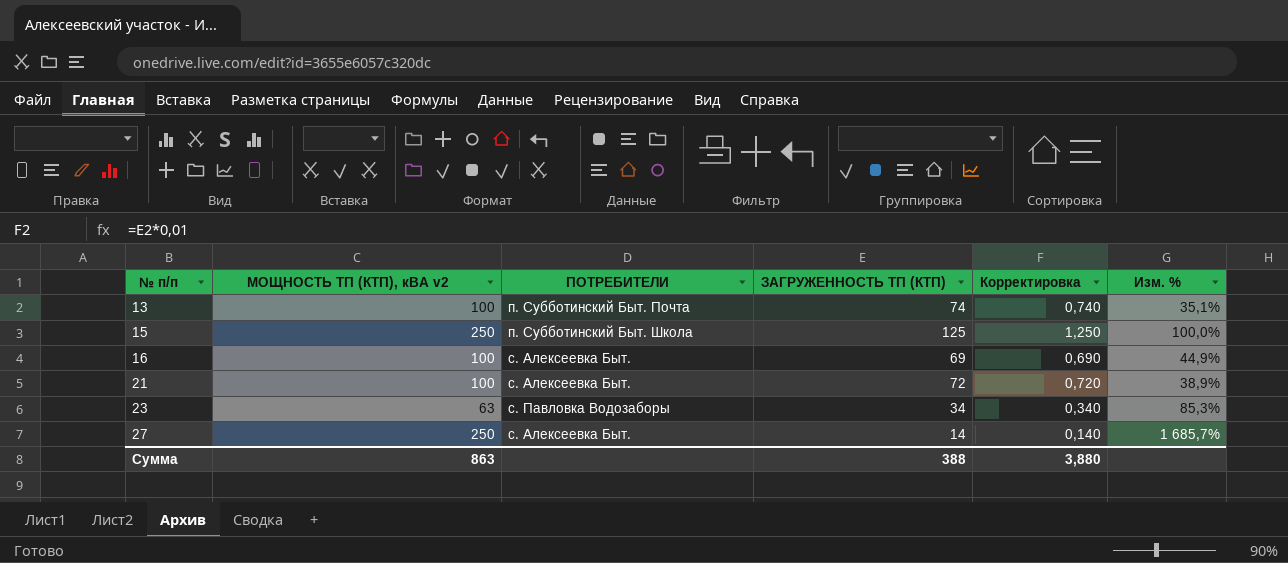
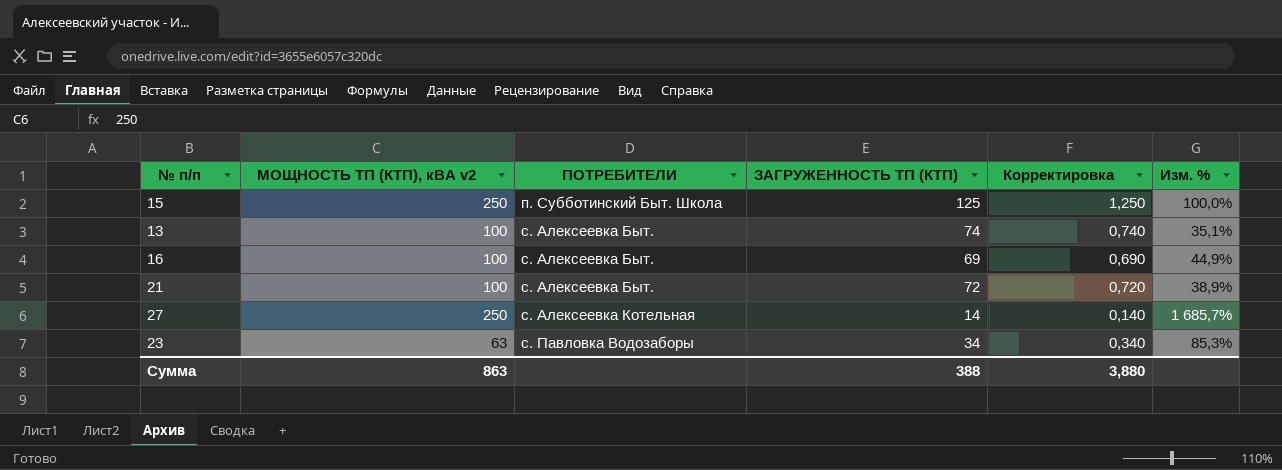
row order: № п/п ascending -> ПОТРЕБИТЕЛИ ascending
13 | ПОТРЕБИТЕЛИ: п. Субботинский Быт. Почта -> с. Алексеевка Быт.
27 | ПОТРЕБИТЕЛИ: с. Алексеевка Быт. -> с. Алексеевка Котельная

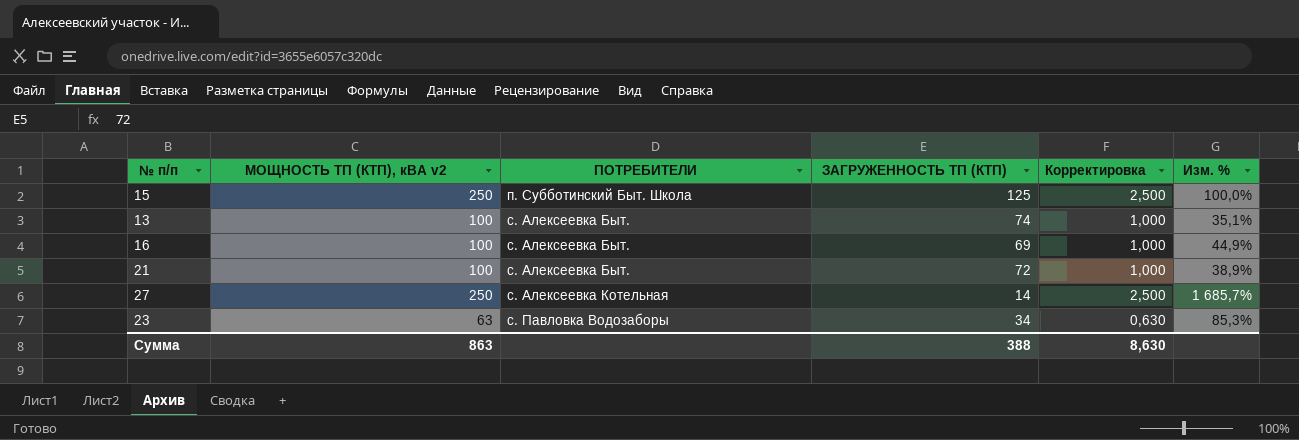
column Корректировка | formula: [ЗАГРУЖЕННОСТЬ ТП (КТП)] * 0,01 -> [МОЩНОСТЬ ТП (КТП), кВА v2] * 0,01
Сумма | Корректировка: 3,880 -> 8,630

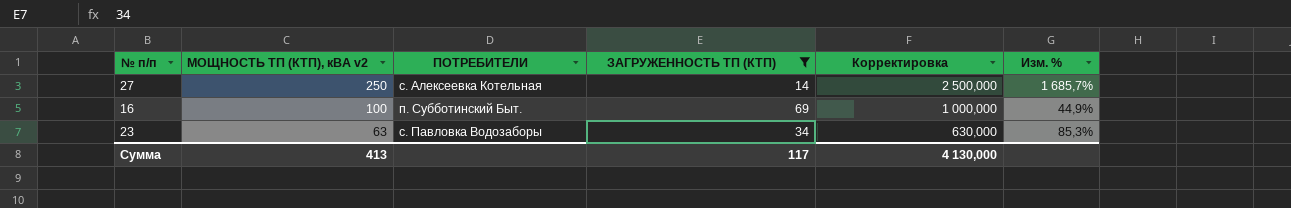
filter: none -> ЗАГРУЖЕННОСТЬ ТП (КТП) <= 69
row order: ПОТРЕБИТЕЛИ ascending -> МОЩНОСТЬ ТП (КТП), кВА v2 descending
column Корректировка | formula: [МОЩНОСТЬ ТП (КТП), кВА v2] * 0,01 -> [МОЩНОСТЬ ТП (КТП), кВА v2] * 10
16 | ПОТРЕБИТЕЛИ: с. Алексеевка Быт. -> п. Субботинский Быт.
Сумма | МОЩНОСТЬ ТП (КТП), кВА v2: 863 -> 413
Сумма | ЗАГРУЖЕННОСТЬ ТП (КТП): 388 -> 117
Сумма | Корректировка: 8,630 -> 4 130,000

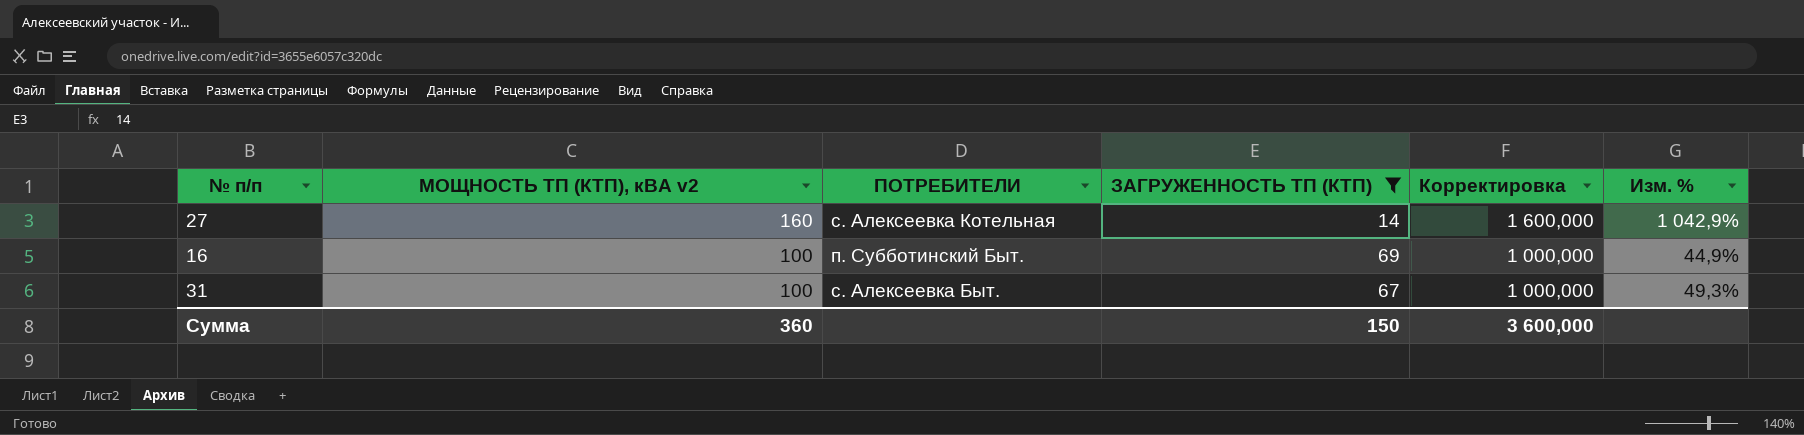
row 23: 63 | с. Павловка Водозаборы | 34 | 630,000 | 85,3% -> none
27 | МОЩНОСТЬ ТП (КТП), кВА v2: 250 -> 160
27 | Корректировка: 2 500,000 -> 1 600,000
27 | Изм. %: 1 685,7% -> 1 042,9%
row 31: none -> 100 | с. Алексеевка Быт. | 67 | 1 000,000 | 49,3%
Сумма | МОЩНОСТЬ ТП (КТП), кВА v2: 413 -> 360
Сумма | ЗАГРУЖЕННОСТЬ ТП (КТП): 117 -> 150
Сумма | Корректировка: 4 130,000 -> 3 600,000

